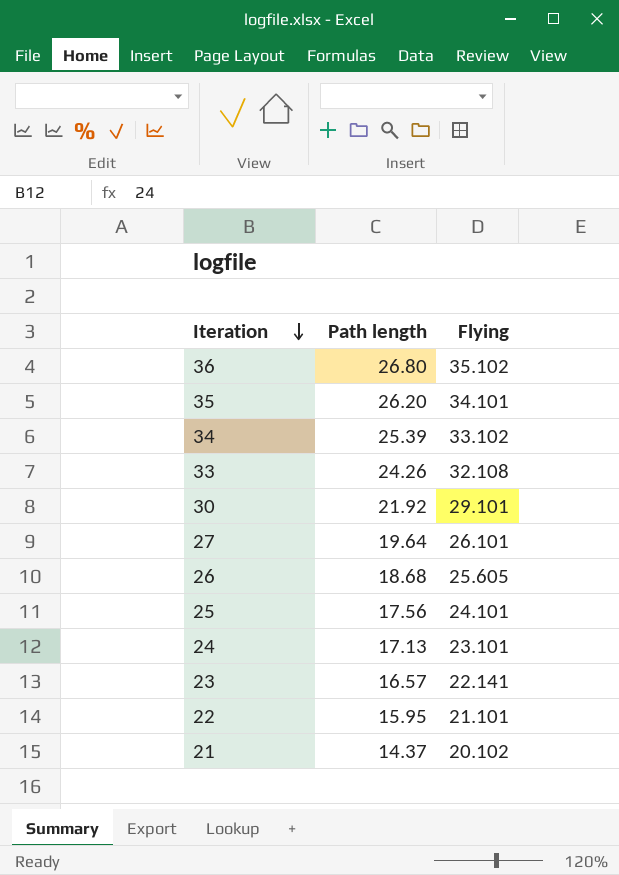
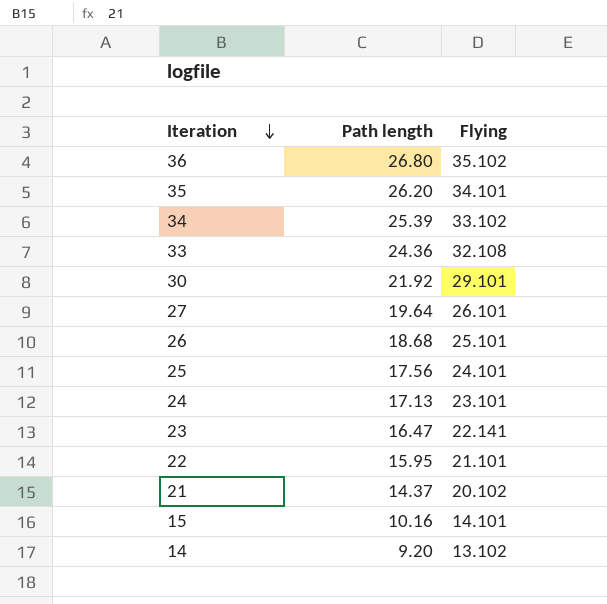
33 | Path length: 24.26 -> 24.36
26 | Flying: 25.605 -> 25.101
23 | Path length: 16.57 -> 16.47
row 15: none -> 10.16 | 14.101
row 14: none -> 9.20 | 13.102

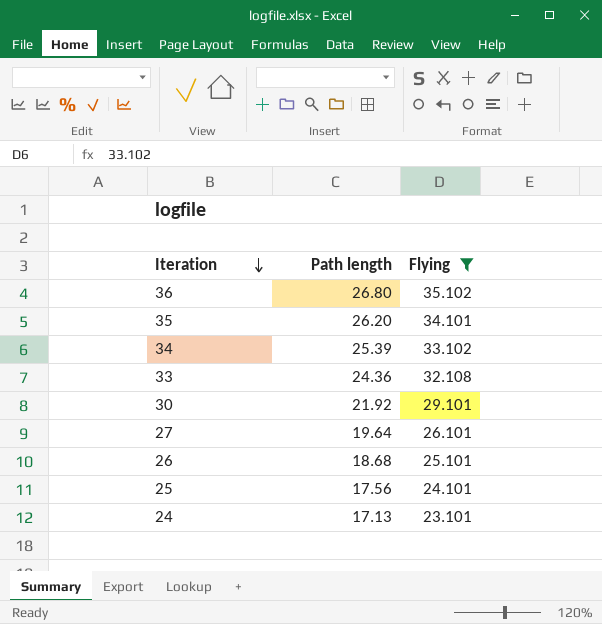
filter: none -> Flying >= 23.101

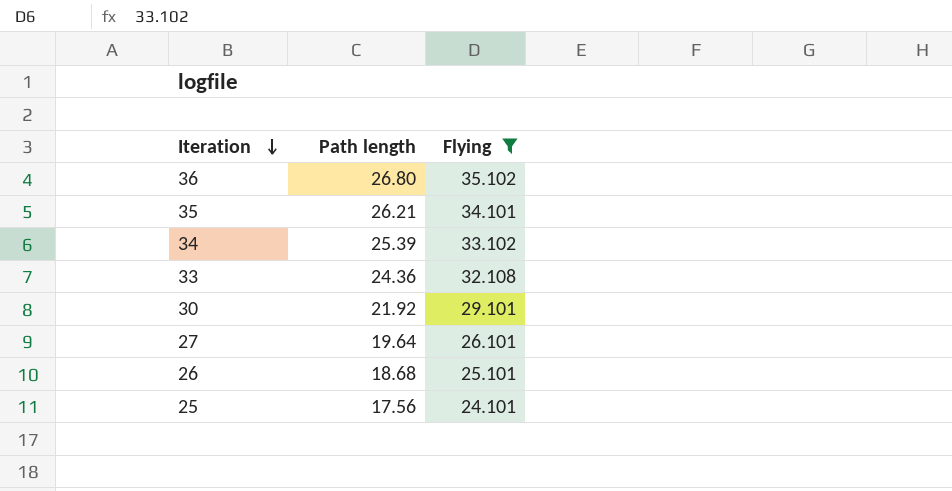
row 24: 17.13 | 23.101 -> none
35 | Path length: 26.20 -> 26.21

